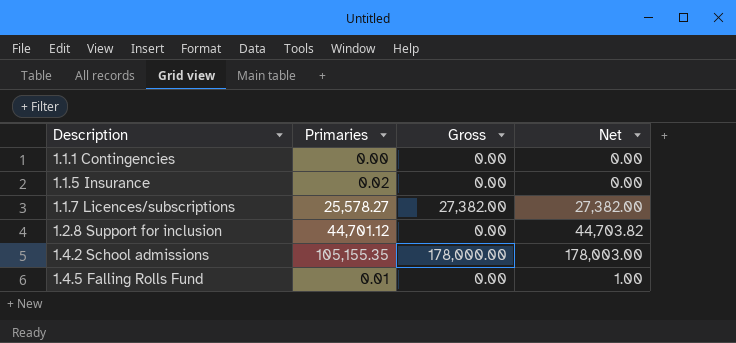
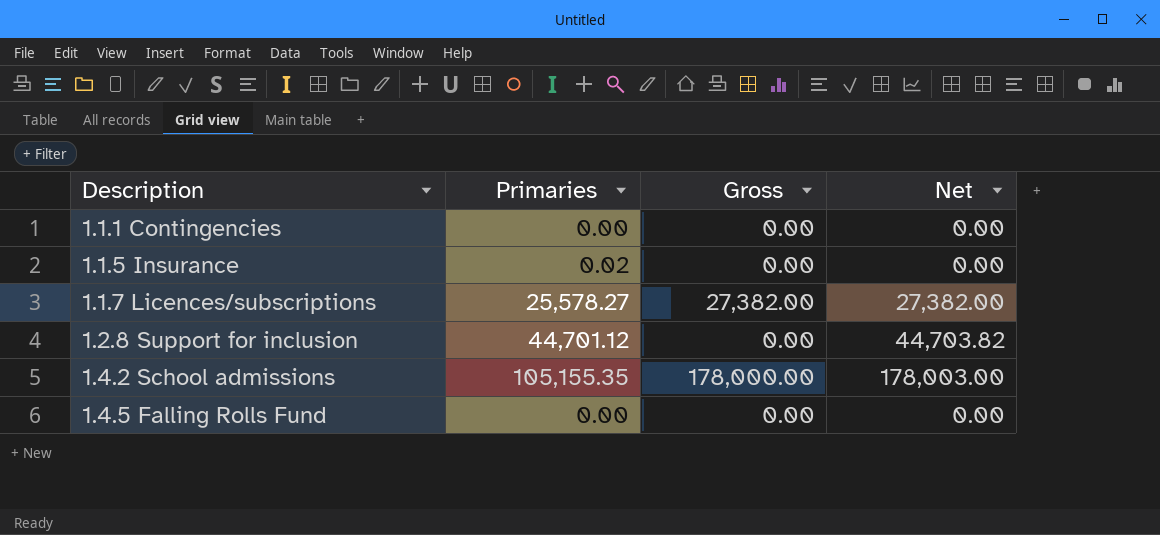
1.4.5 Falling Rolls Fund | Primaries: 0.01 -> 0.00
1.4.5 Falling Rolls Fund | Net: 1.00 -> 0.00

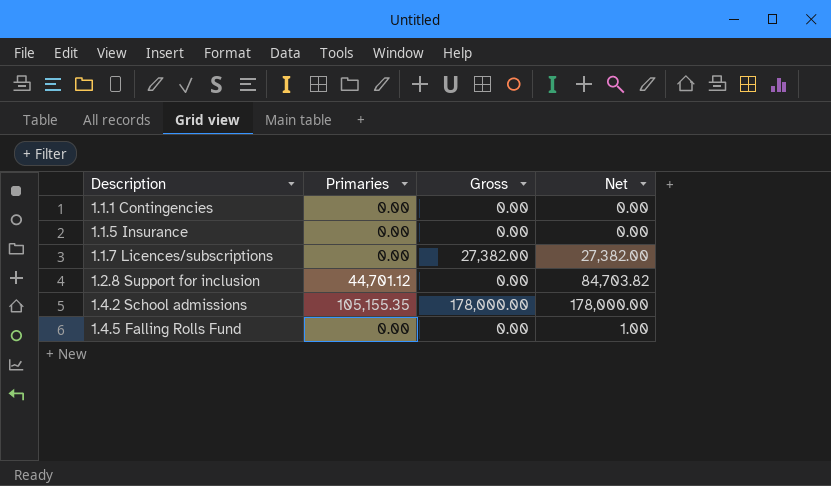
1.1.5 Insurance | Primaries: 0.02 -> 0.00
1.1.7 Licences/subscriptions | Primaries: 25,578.27 -> 0.00
1.2.8 Support for inclusion | Net: 44,703.82 -> 84,703.82
1.4.2 School admissions | Net: 178,003.00 -> 178,000.00
1.4.5 Falling Rolls Fund | Net: 0.00 -> 1.00

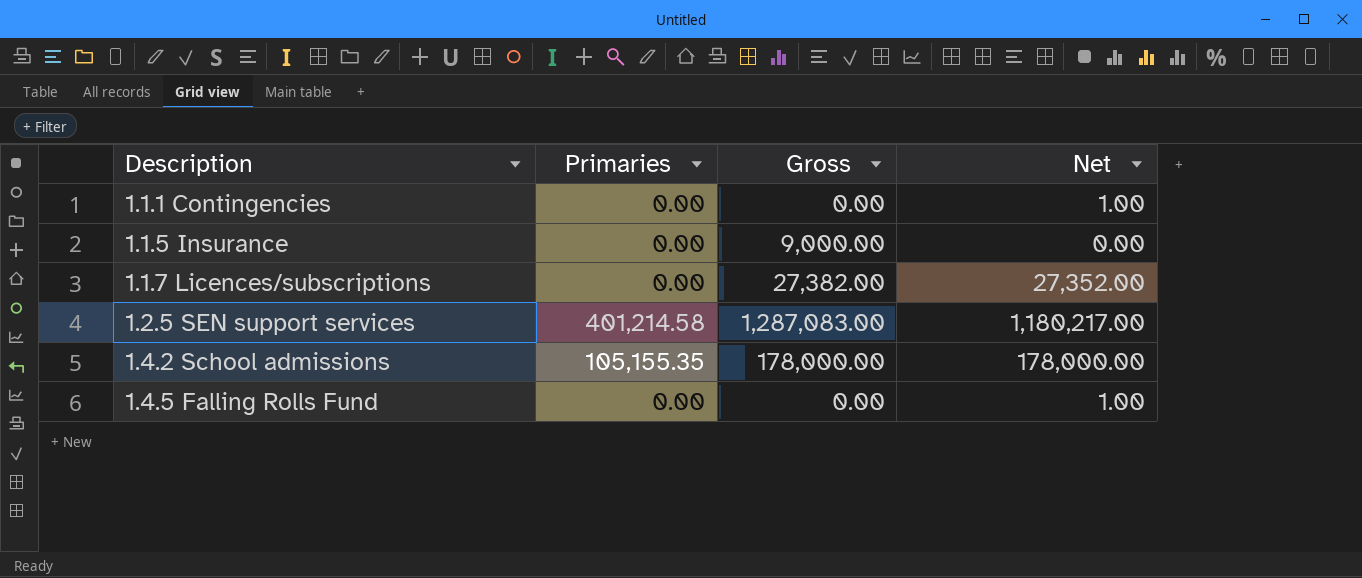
row 1.2.8 Support for inclusion: 44,701.12 | 0.00 | 84,703.82 -> none
1.1.1 Contingencies | Net: 0.00 -> 1.00
1.1.5 Insurance | Gross: 0.00 -> 9,000.00
1.1.7 Licences/subscriptions | Net: 27,382.00 -> 27,352.00
row 1.2.5 SEN support services: none -> 401,214.58 | 1,287,083.00 | 1,180,217.00

